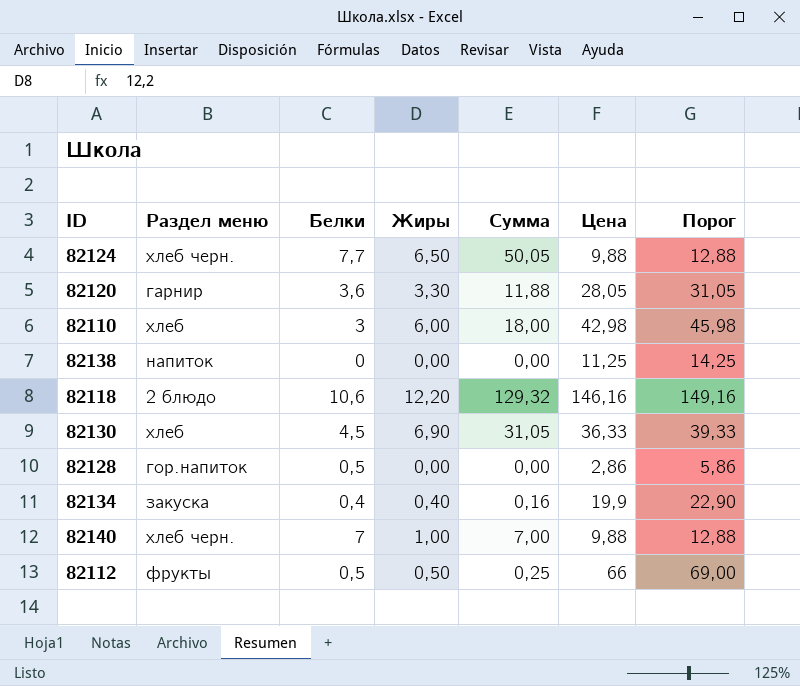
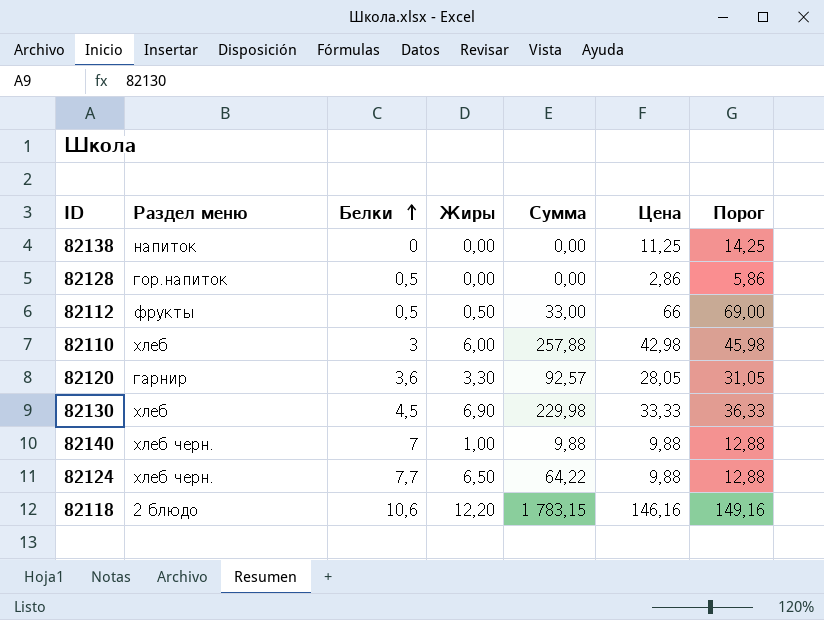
row order: none -> Белки ascending
column Сумма | formula: [Белки] * [Жиры] -> [Жиры] * [Цена]
row 82134: закуска | 0,4 | 0,40 | 0,16 | 19,9 | 22,90 -> none
82130 | Цена: 36,33 -> 33,33
82130 | Порог: 39,33 -> 36,33

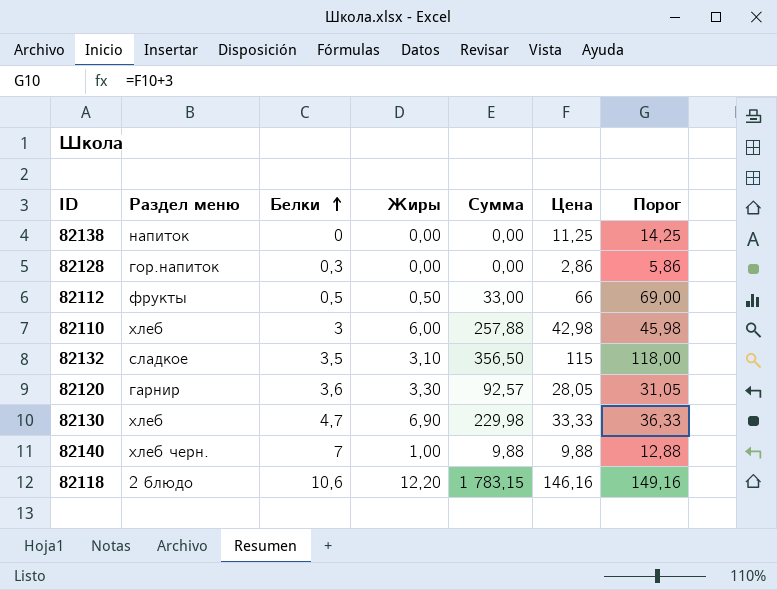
row 82124: хлеб черн. | 7,7 | 6,50 | 64,22 | 9,88 | 12,88 -> none
82128 | Белки: 0,5 -> 0,3
row 82132: none -> сладкое | 3,5 | 3,10 | 356,50 | 115 | 118,00
82130 | Белки: 4,5 -> 4,7

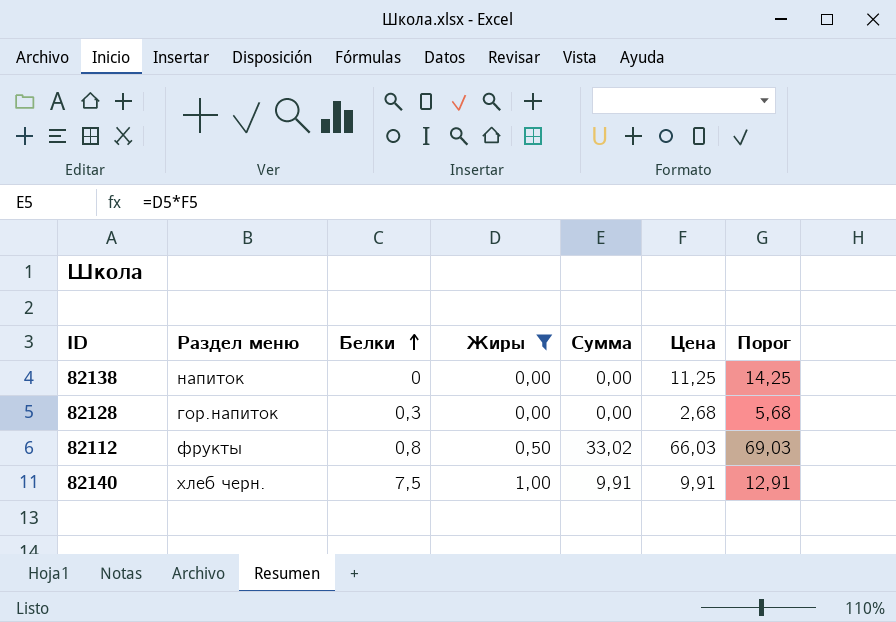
filter: none -> Жиры <= 1,00
82128 | Цена: 2,86 -> 2,68
82128 | Порог: 5,86 -> 5,68
82112 | Белки: 0,5 -> 0,8
82112 | Сумма: 33,00 -> 33,02
82112 | Цена: 66 -> 66,03
82112 | Порог: 69,00 -> 69,03
82140 | Белки: 7 -> 7,5
82140 | Сумма: 9,88 -> 9,91
82140 | Цена: 9,88 -> 9,91
82140 | Порог: 12,88 -> 12,91

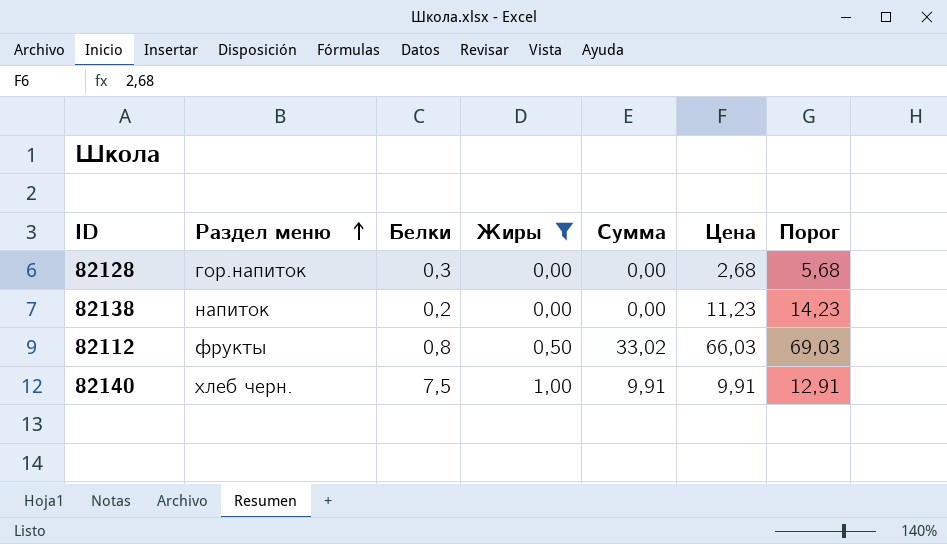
row order: Белки ascending -> Раздел меню ascending
82138 | Белки: 0 -> 0,2
82138 | Цена: 11,25 -> 11,23
82138 | Порог: 14,25 -> 14,23

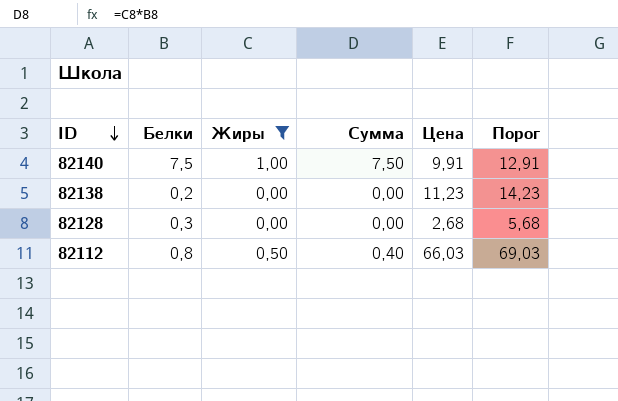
row order: Раздел меню ascending -> ID descending
column Раздел меню | position: 2 -> none
column Сумма | formula: [Жиры] * [Цена] -> [Белки] * [Жиры]

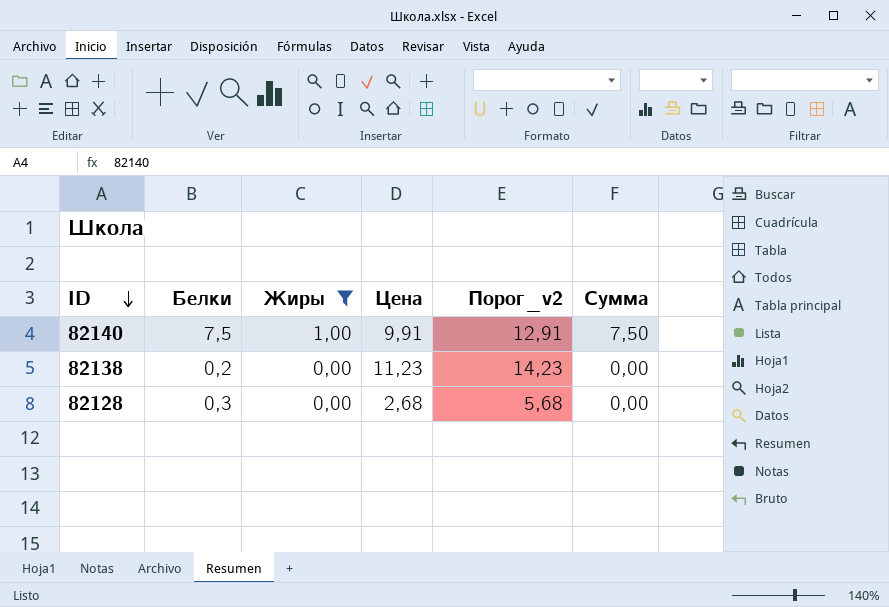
column name: Порог -> Порог_v2
column Сумма | position: 4 -> 6
row 82112: 0,8 | 0,50 | 0,40 | 66,03 | 69,03 -> none

